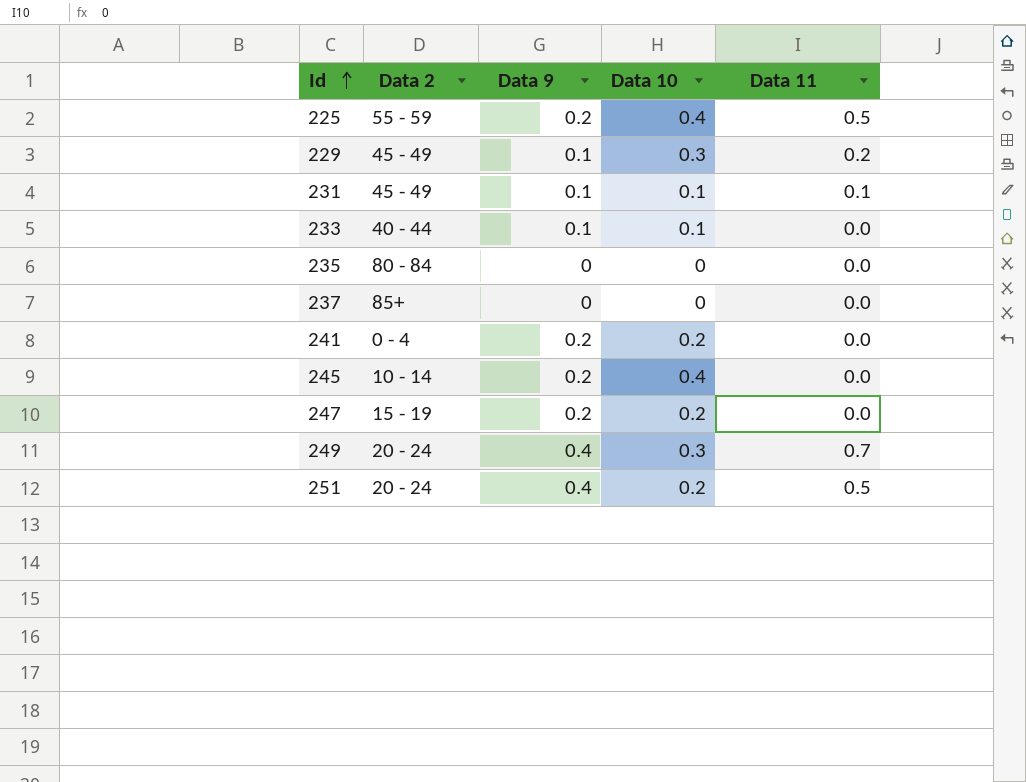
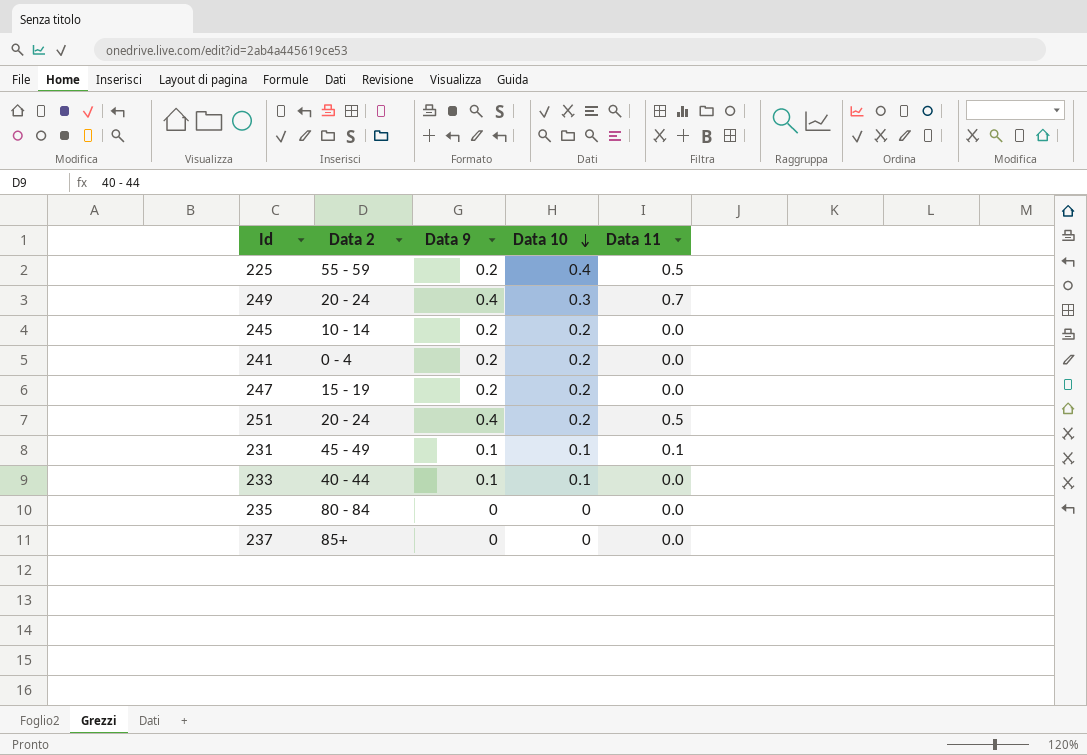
row order: Id ascending -> Data 10 descending
row 229: 45 - 49 | 0.1 | 0.3 | 0.2 -> none
245 | Data 10: 0.4 -> 0.2

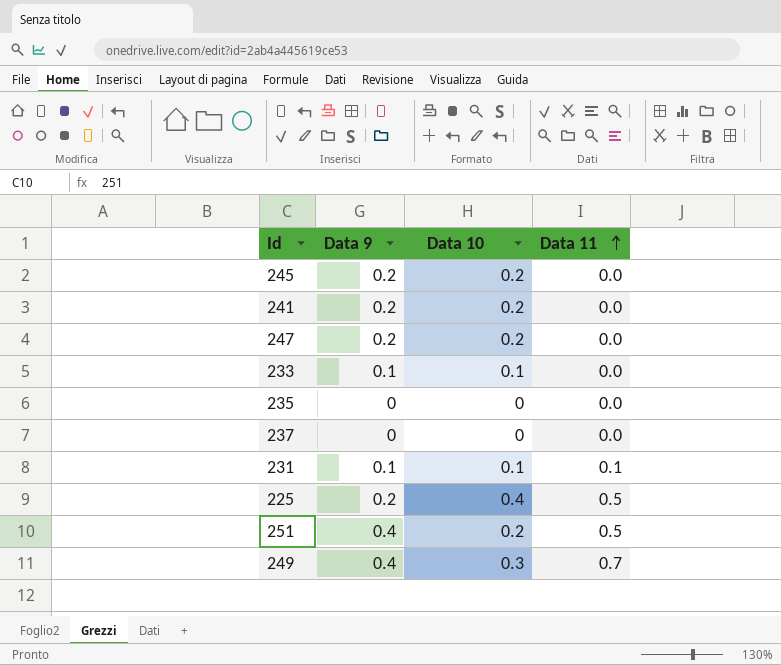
row order: Data 10 descending -> Data 11 ascending
column Data 2 | position: 2 -> none

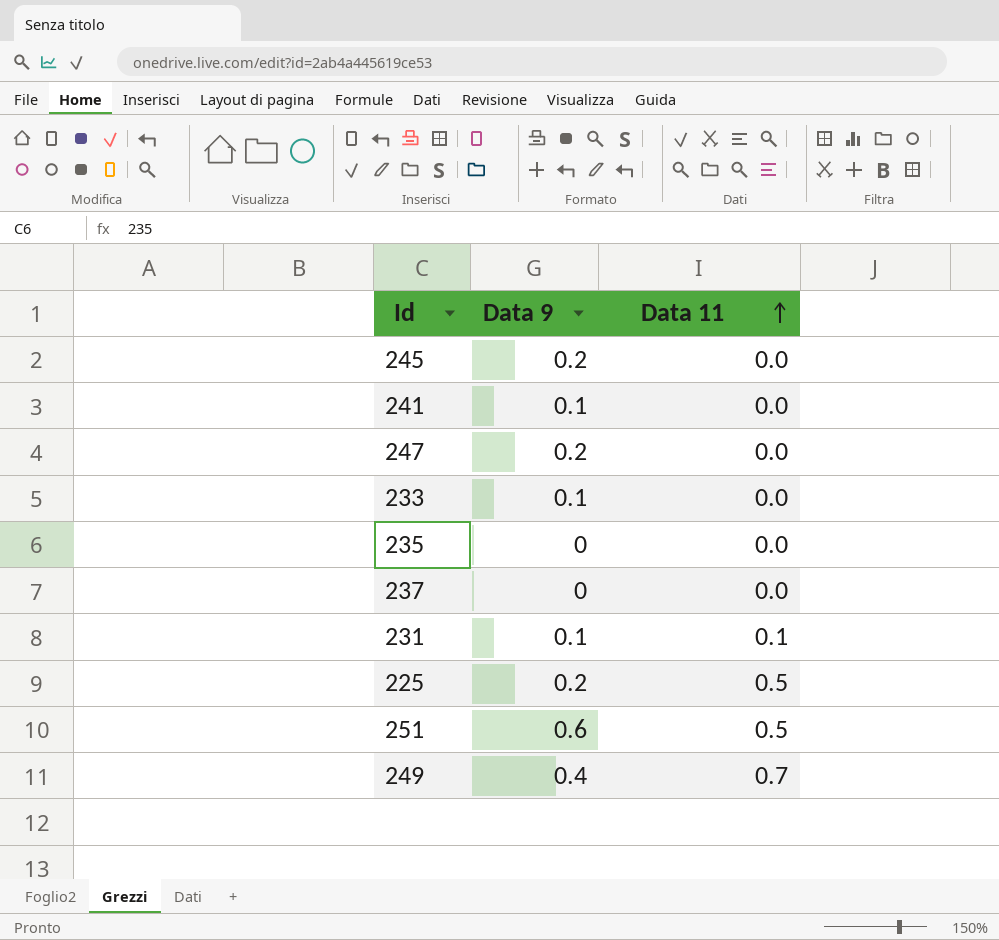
column Data 10 | position: 3 -> none
241 | Data 9: 0.2 -> 0.1
251 | Data 9: 0.4 -> 0.6

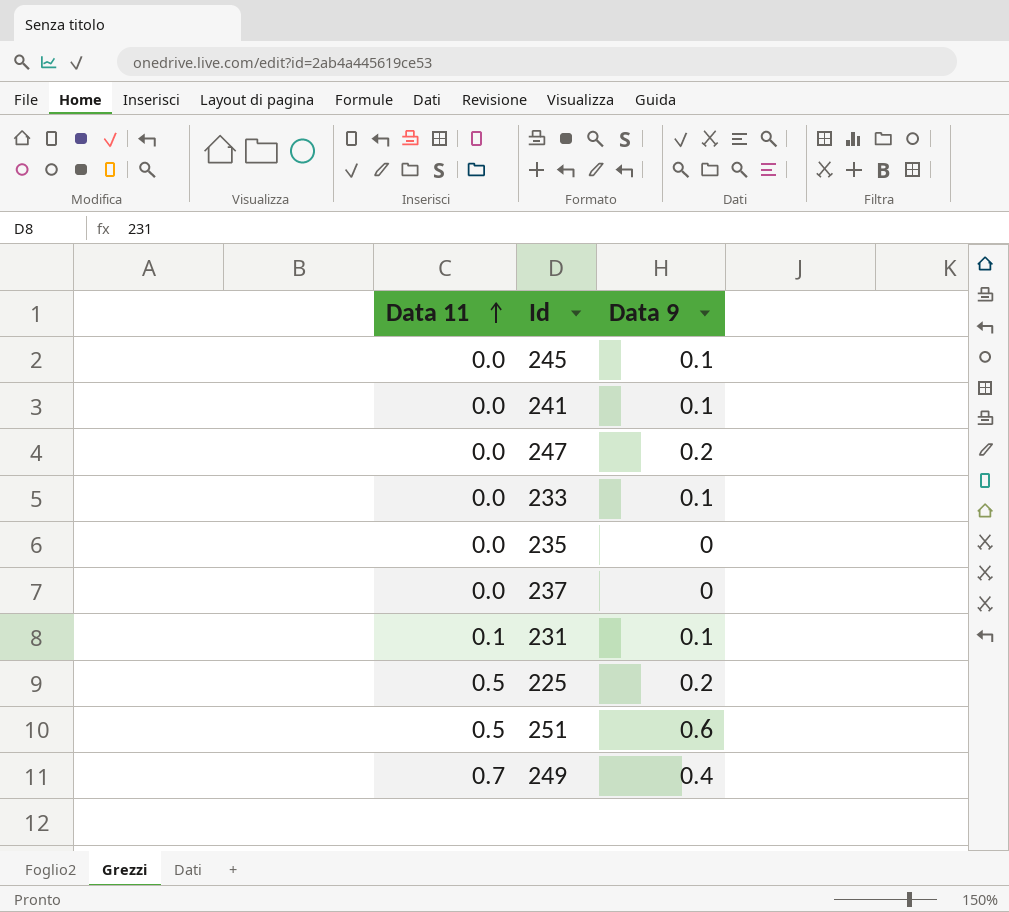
column Data 11 | position: 3 -> 1
245 | Data 9: 0.2 -> 0.1

